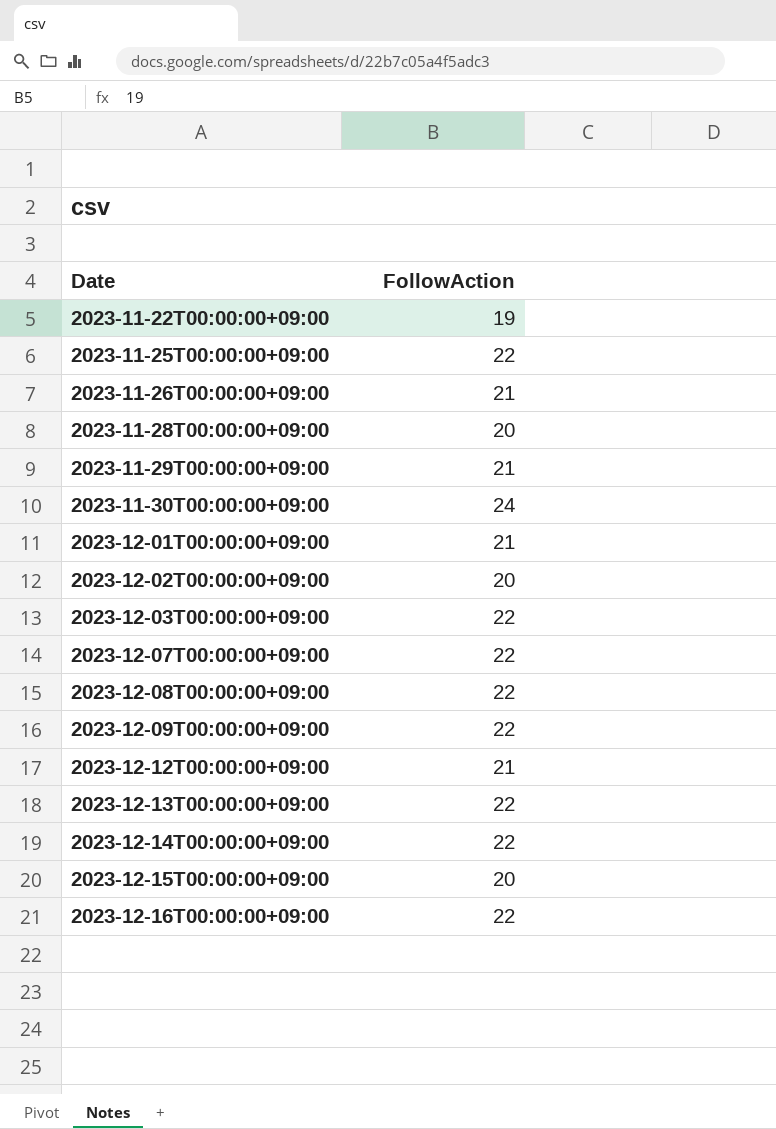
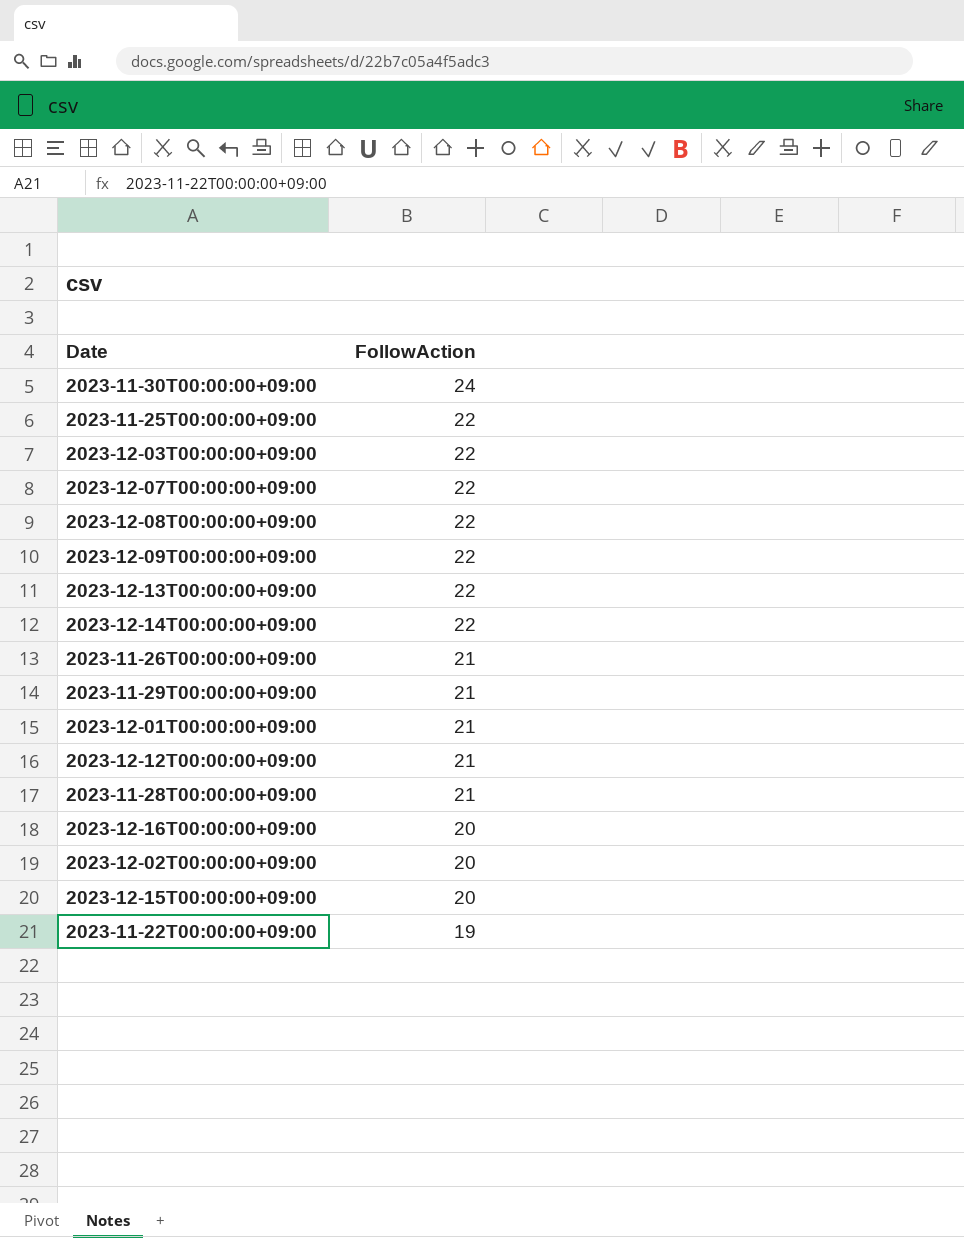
row order: Date ascending -> FollowAction descending
2023-11-28T00:00:00+09:00 | FollowAction: 20 -> 21
2023-12-16T00:00:00+09:00 | FollowAction: 22 -> 20

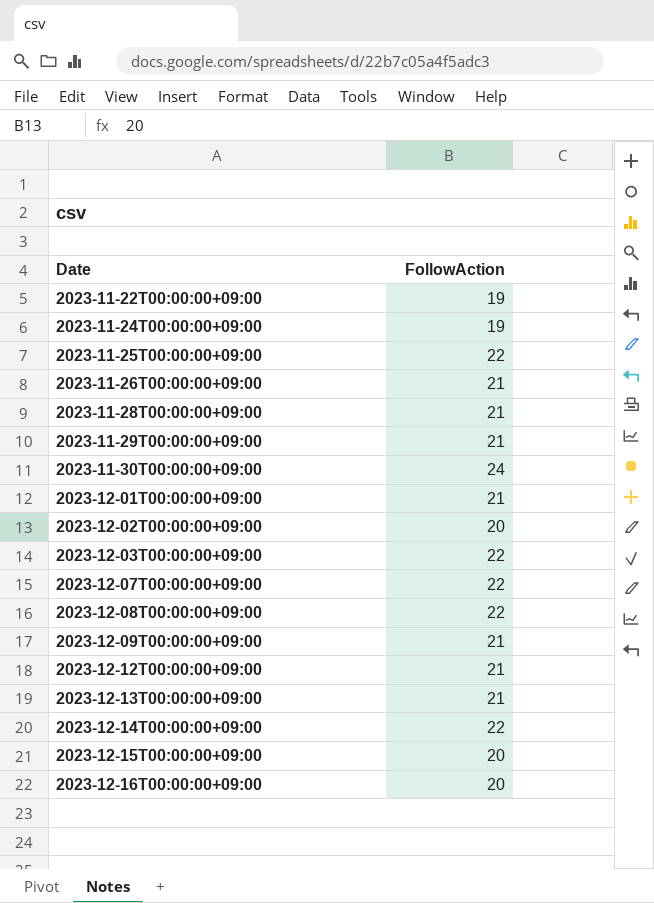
row order: FollowAction descending -> Date ascending
row 2023-11-24T00:00:00+09:00: none -> 19
2023-12-09T00:00:00+09:00 | FollowAction: 22 -> 21
2023-12-13T00:00:00+09:00 | FollowAction: 22 -> 21

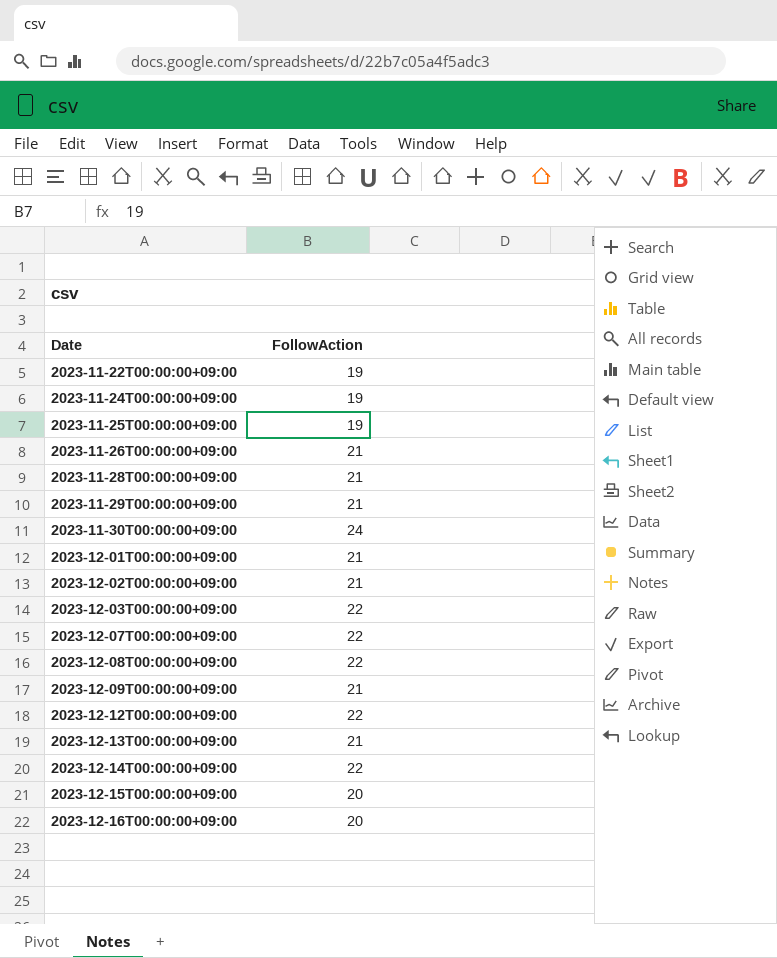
2023-11-25T00:00:00+09:00 | FollowAction: 22 -> 19
2023-12-02T00:00:00+09:00 | FollowAction: 20 -> 21
2023-12-12T00:00:00+09:00 | FollowAction: 21 -> 22

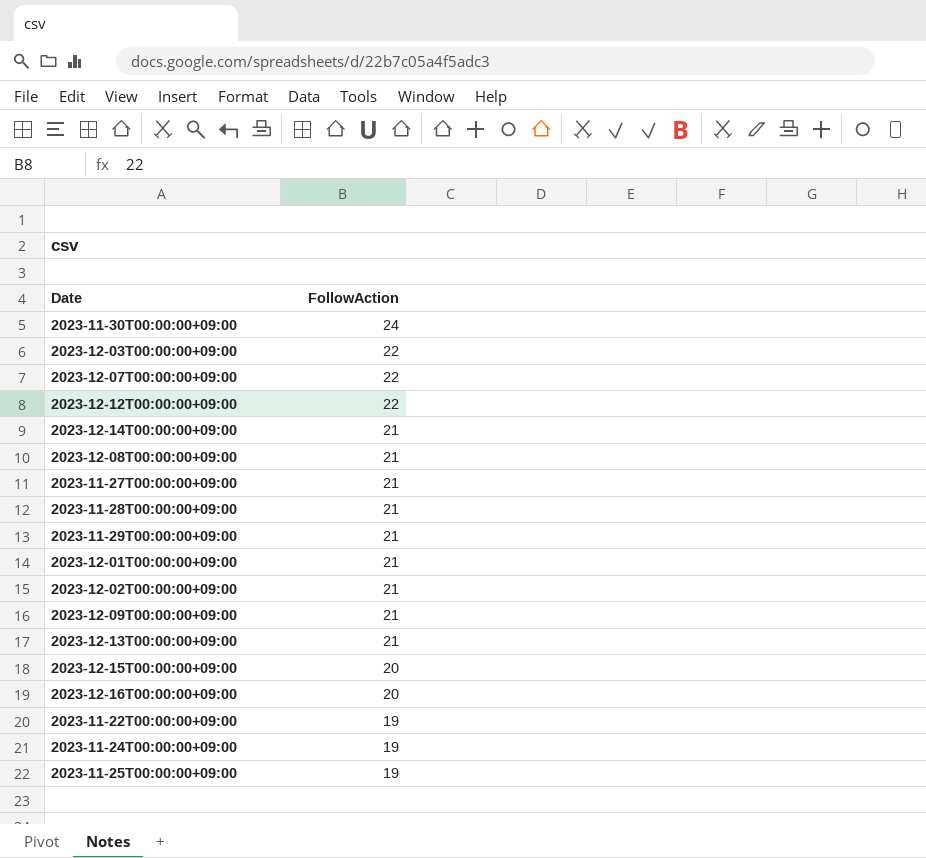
row order: Date ascending -> FollowAction descending
row 2023-11-26T00:00:00+09:00: 21 -> none
2023-12-14T00:00:00+09:00 | FollowAction: 22 -> 21
2023-12-08T00:00:00+09:00 | FollowAction: 22 -> 21
row 2023-11-27T00:00:00+09:00: none -> 21

